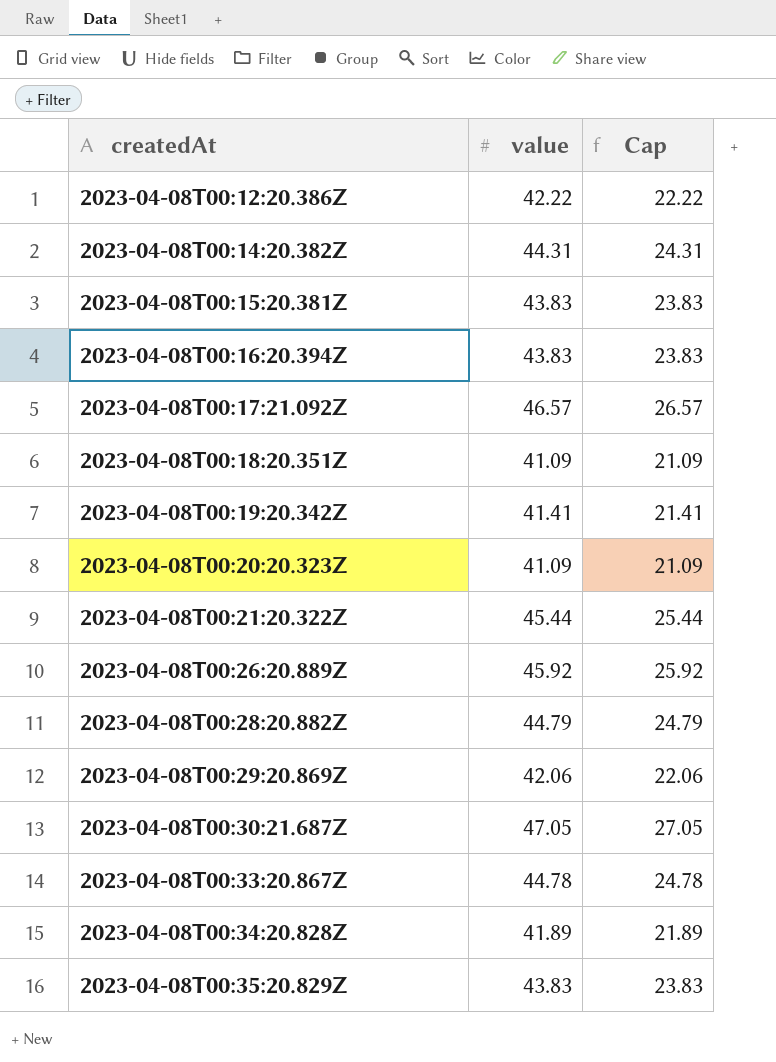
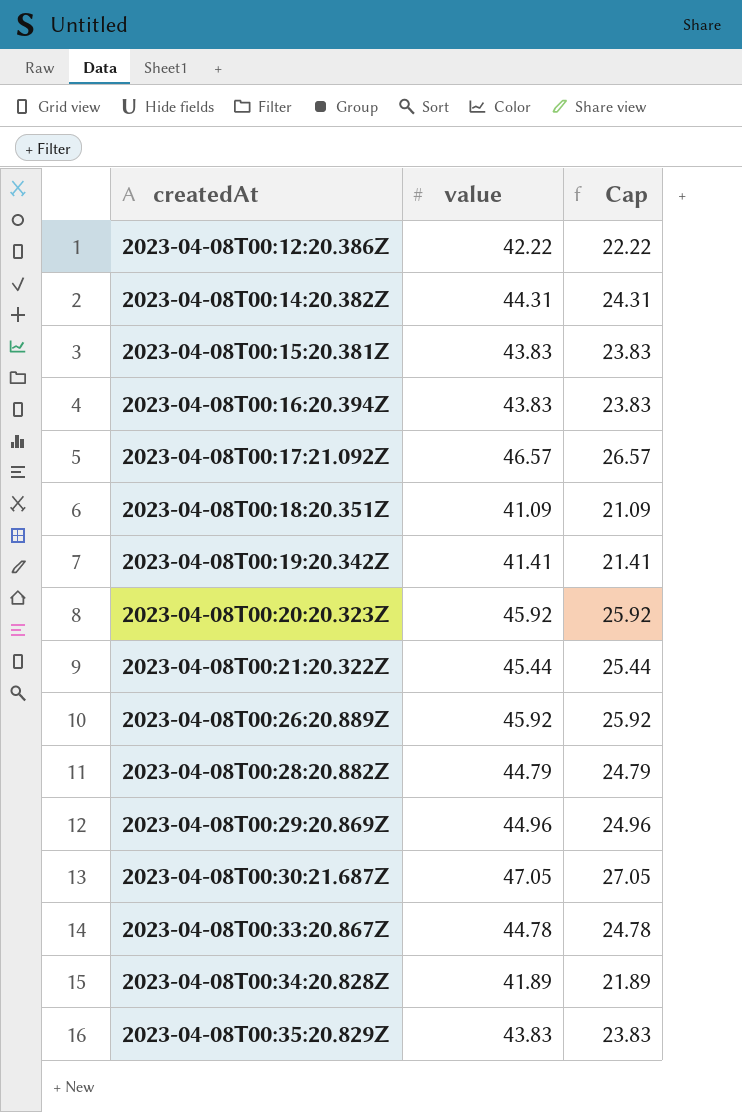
2023-04-08T00:20:20.323Z | value: 41.09 -> 45.92
2023-04-08T00:20:20.323Z | Cap: 21.09 -> 25.92
2023-04-08T00:29:20.869Z | value: 42.06 -> 44.96
2023-04-08T00:29:20.869Z | Cap: 22.06 -> 24.96

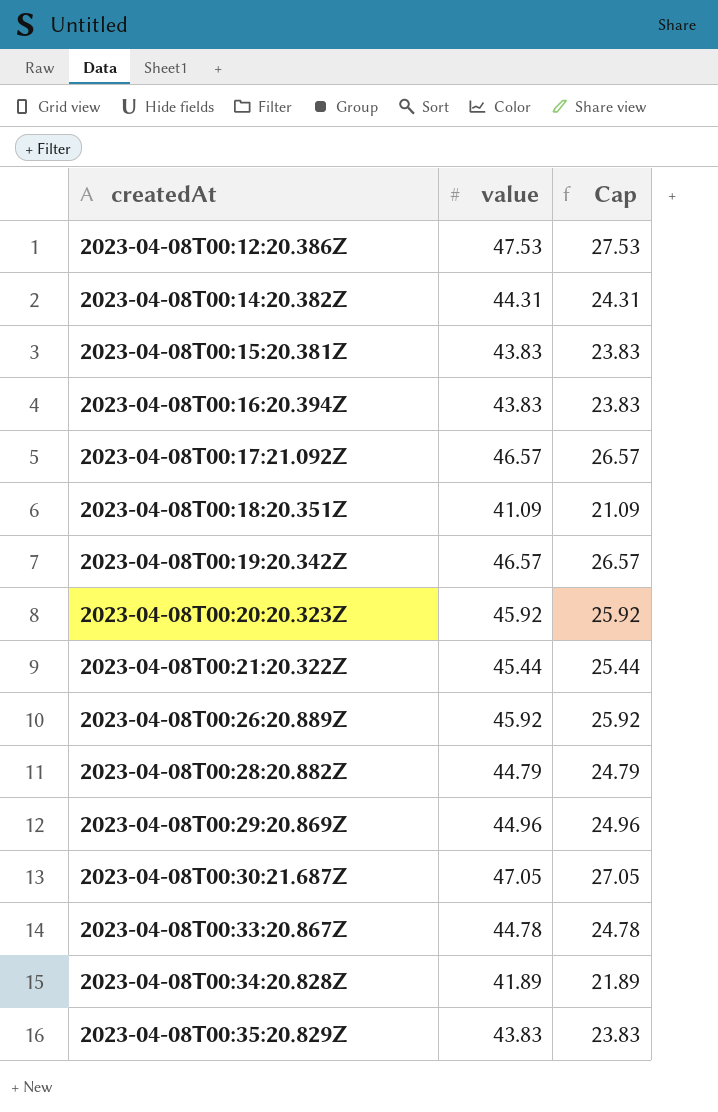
2023-04-08T00:12:20.386Z | value: 42.22 -> 47.53
2023-04-08T00:12:20.386Z | Cap: 22.22 -> 27.53
2023-04-08T00:19:20.342Z | value: 41.41 -> 46.57
2023-04-08T00:19:20.342Z | Cap: 21.41 -> 26.57

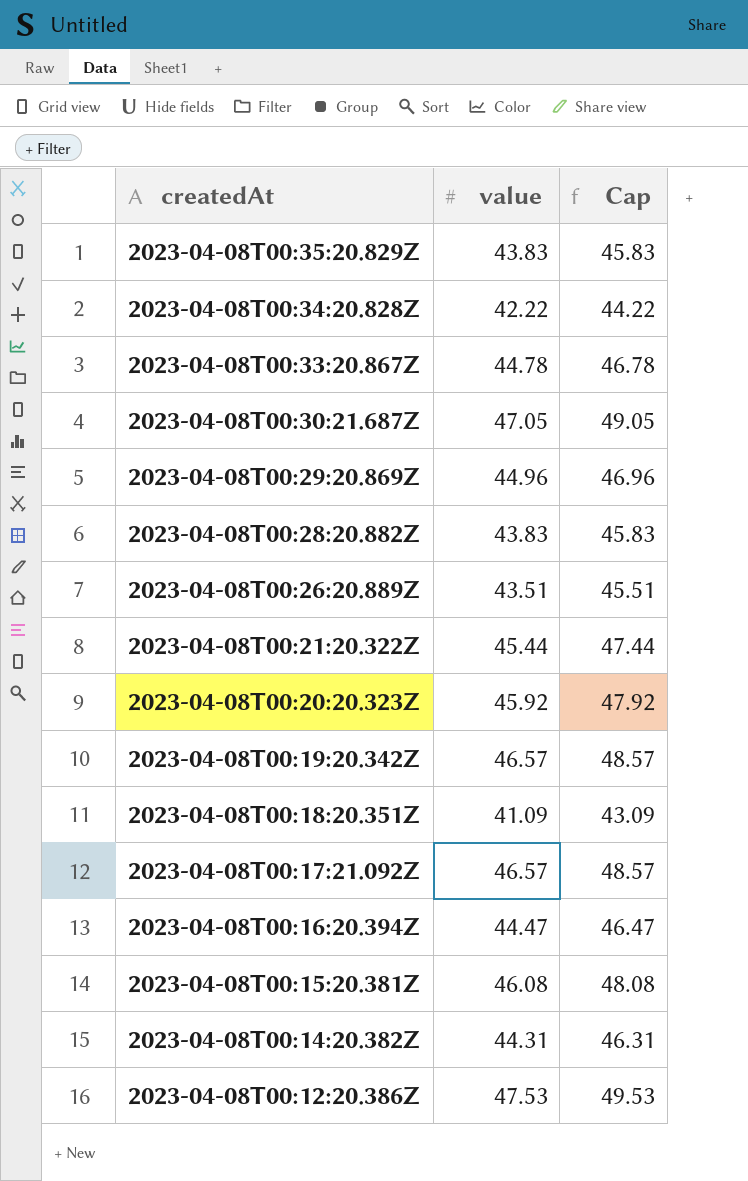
row order: createdAt ascending -> createdAt descending
column Cap | formula: [value] - 20 -> [value] + 2
2023-04-08T00:34:20.828Z | value: 41.89 -> 42.22
2023-04-08T00:28:20.882Z | value: 44.79 -> 43.83
2023-04-08T00:26:20.889Z | value: 45.92 -> 43.51
2023-04-08T00:16:20.394Z | value: 43.83 -> 44.47
2023-04-08T00:15:20.381Z | value: 43.83 -> 46.08

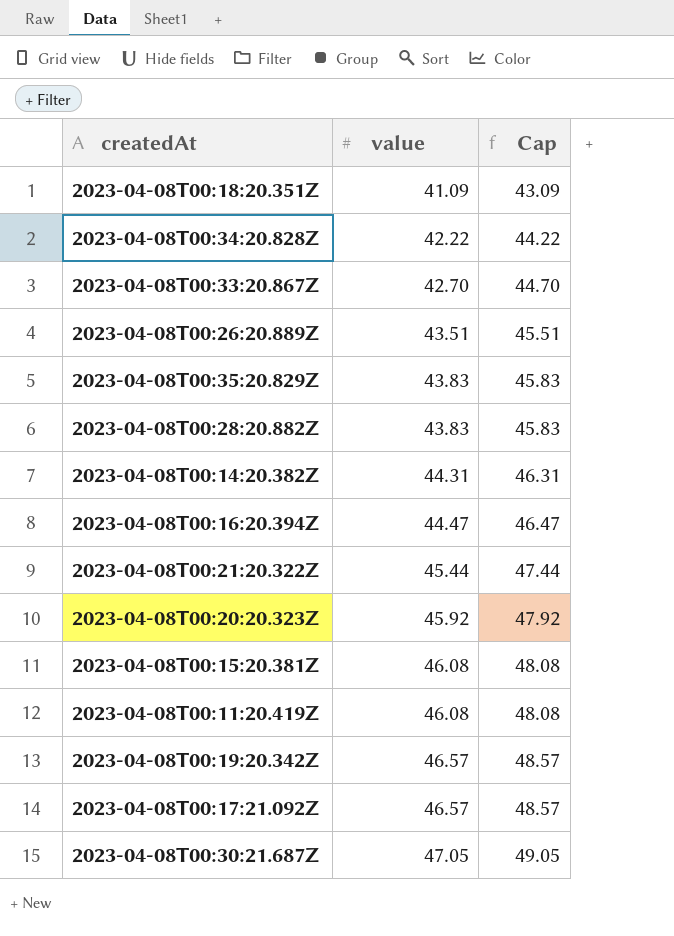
row order: createdAt descending -> value ascending
row 2023-04-08T00:29:20.869Z: 44.96 | 46.96 -> none
row 2023-04-08T00:12:20.386Z: 47.53 | 49.53 -> none
2023-04-08T00:33:20.867Z | value: 44.78 -> 42.70
2023-04-08T00:33:20.867Z | Cap: 46.78 -> 44.70
row 2023-04-08T00:11:20.419Z: none -> 46.08 | 48.08

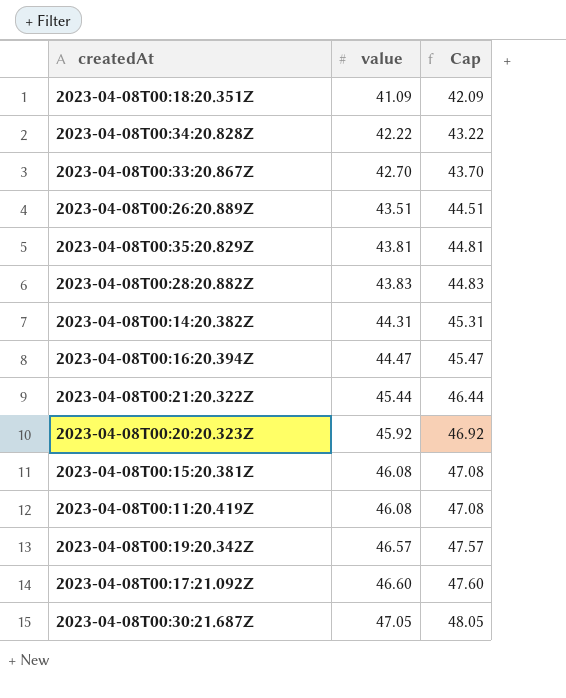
column Cap | formula: [value] + 2 -> [value] + 1
2023-04-08T00:35:20.829Z | value: 43.83 -> 43.81
2023-04-08T00:17:21.092Z | value: 46.57 -> 46.60

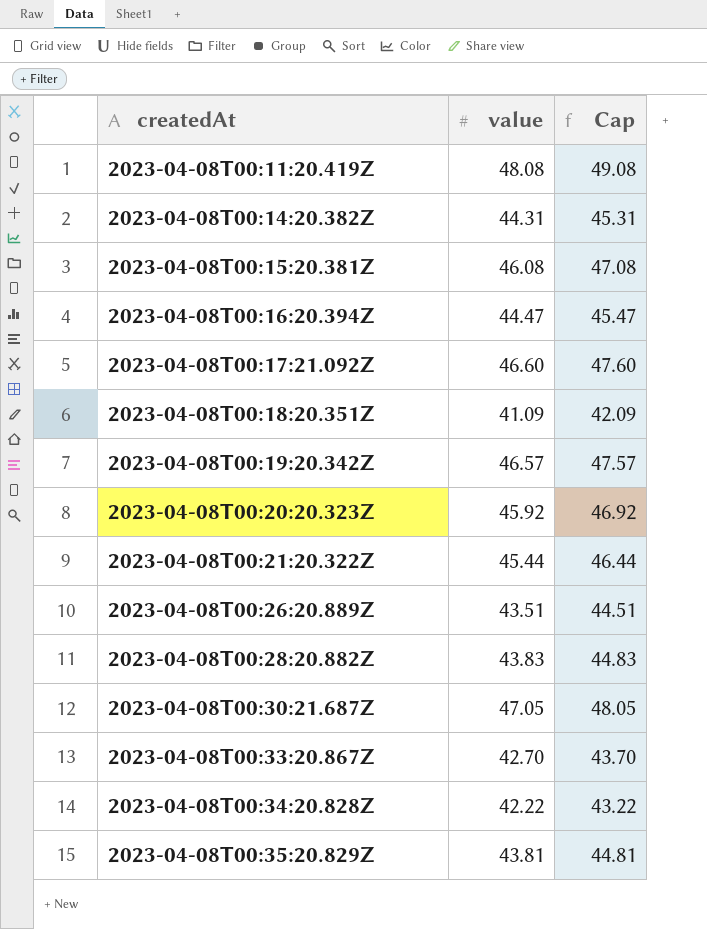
row order: value ascending -> createdAt ascending
2023-04-08T00:11:20.419Z | value: 46.08 -> 48.08
2023-04-08T00:11:20.419Z | Cap: 47.08 -> 49.08

